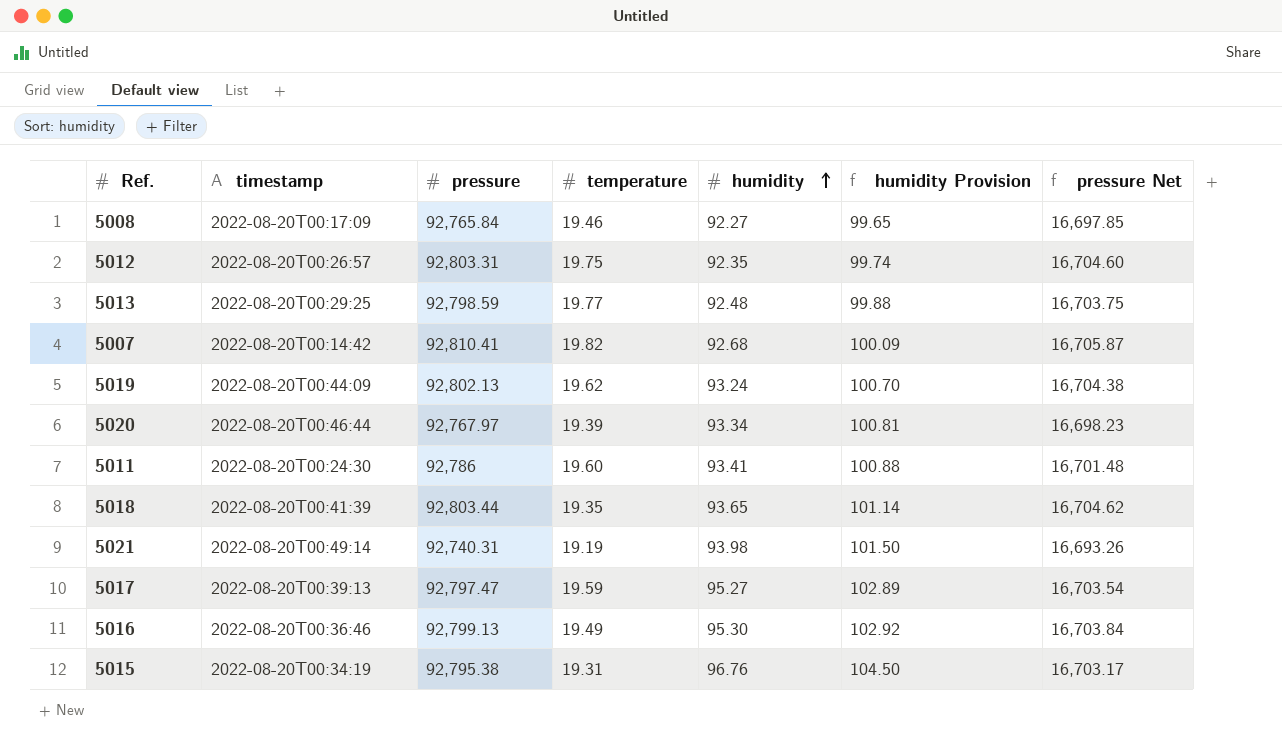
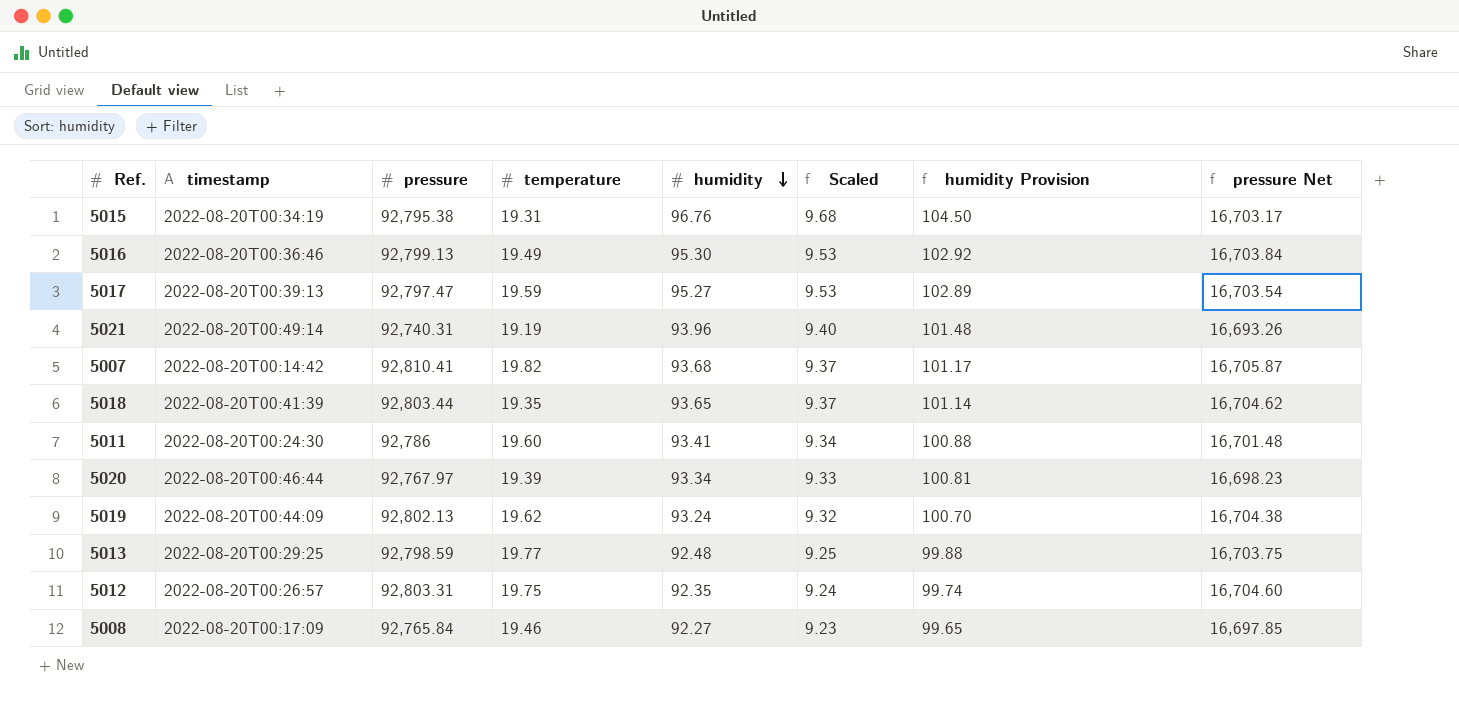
row order: humidity ascending -> humidity descending
column Scaled | formula: none -> [humidity] * 0.1
5021 | humidity: 93.98 -> 93.96
5021 | humidity Provision: 101.50 -> 101.48
5007 | humidity: 92.68 -> 93.68
5007 | humidity Provision: 100.09 -> 101.17

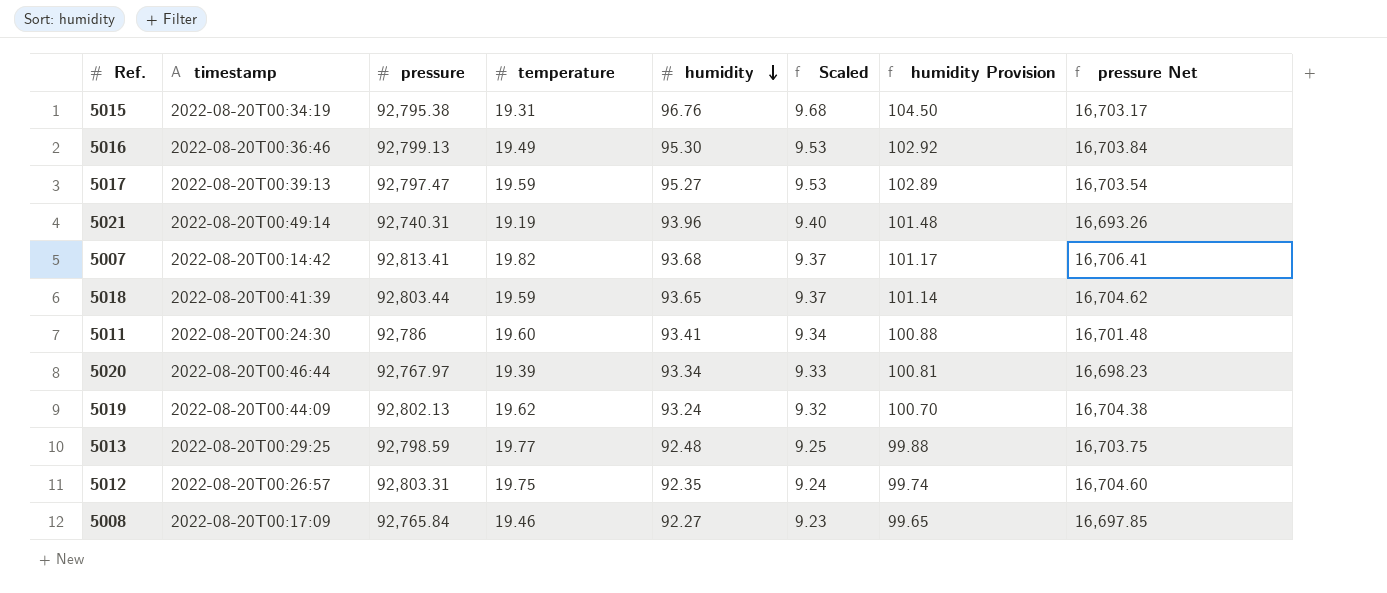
5007 | pressure: 92,810.41 -> 92,813.41
5007 | pressure Net: 16,705.87 -> 16,706.41
5018 | temperature: 19.35 -> 19.59

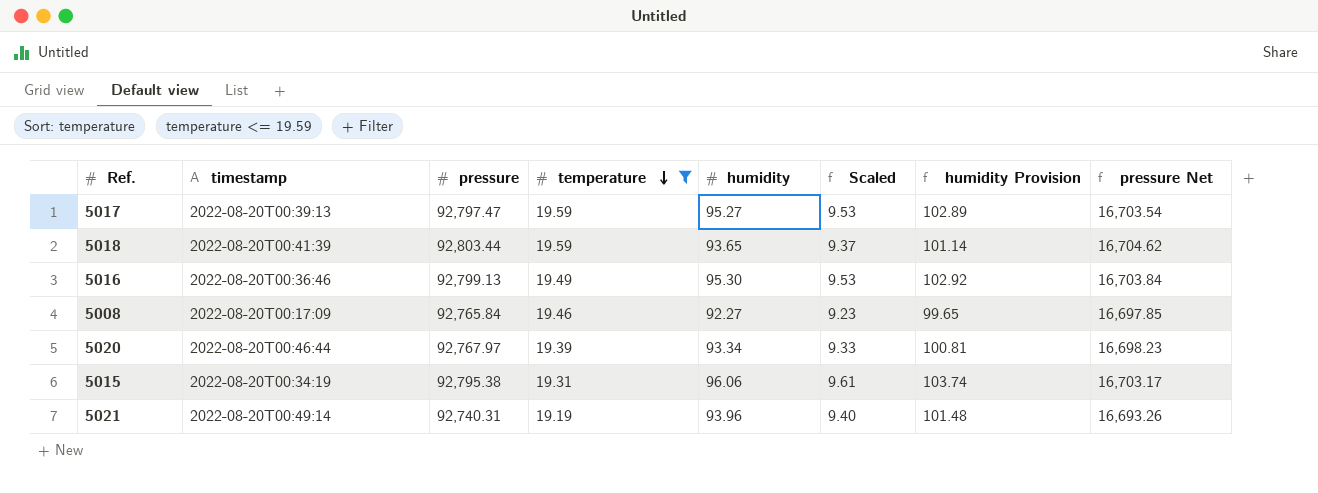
filter: none -> temperature <= 19.59
row order: humidity descending -> temperature descending
5015 | humidity: 96.76 -> 96.06
5015 | Scaled: 9.68 -> 9.61
5015 | humidity Provision: 104.50 -> 103.74

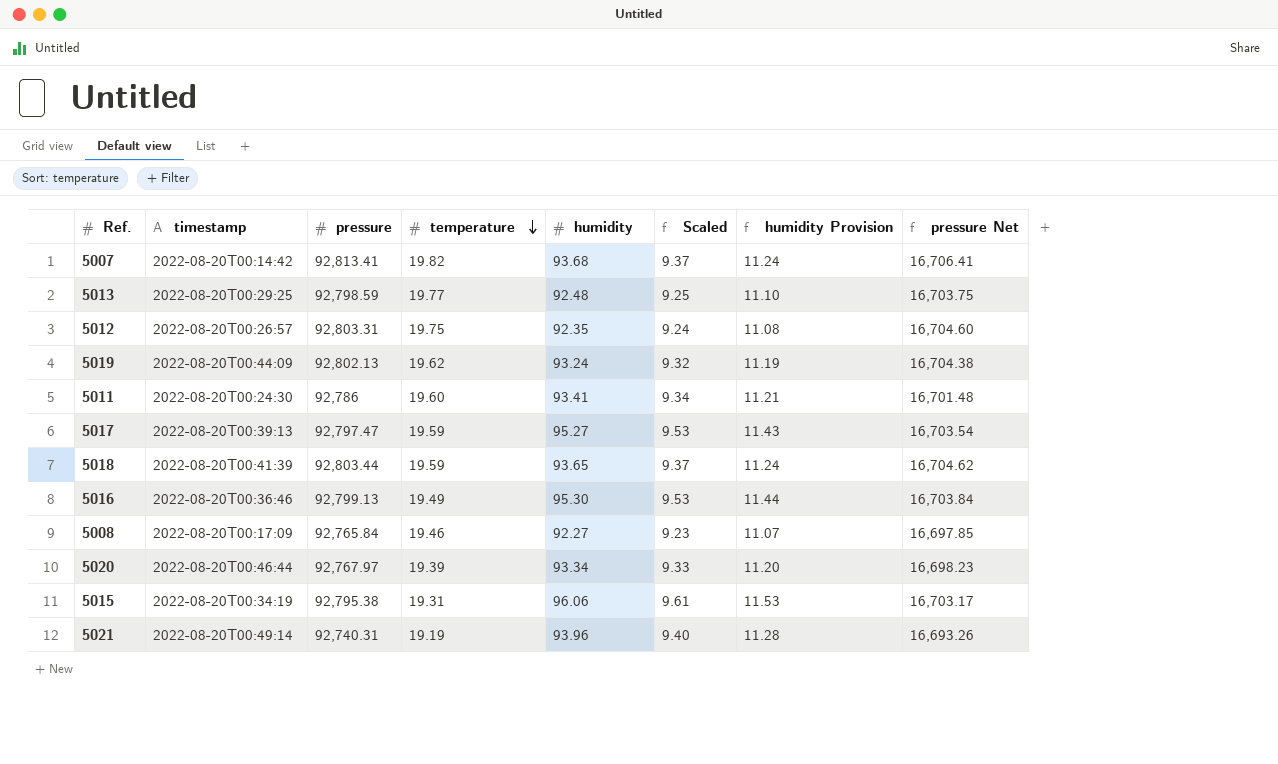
filter: temperature <= 19.59 -> none
column humidity Provision | formula: [humidity] * 1.08 -> [humidity] * 0.12

